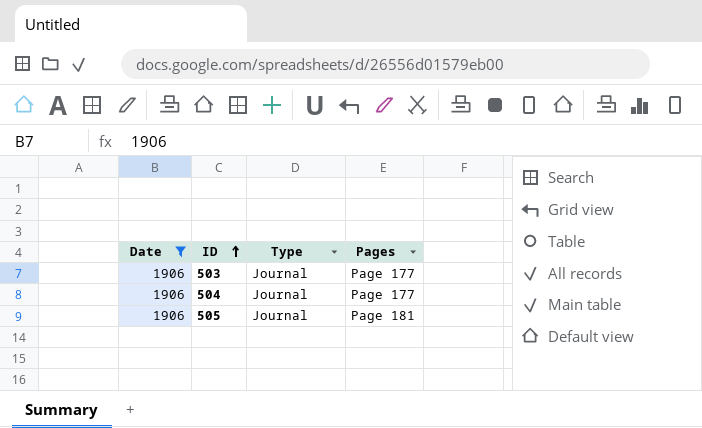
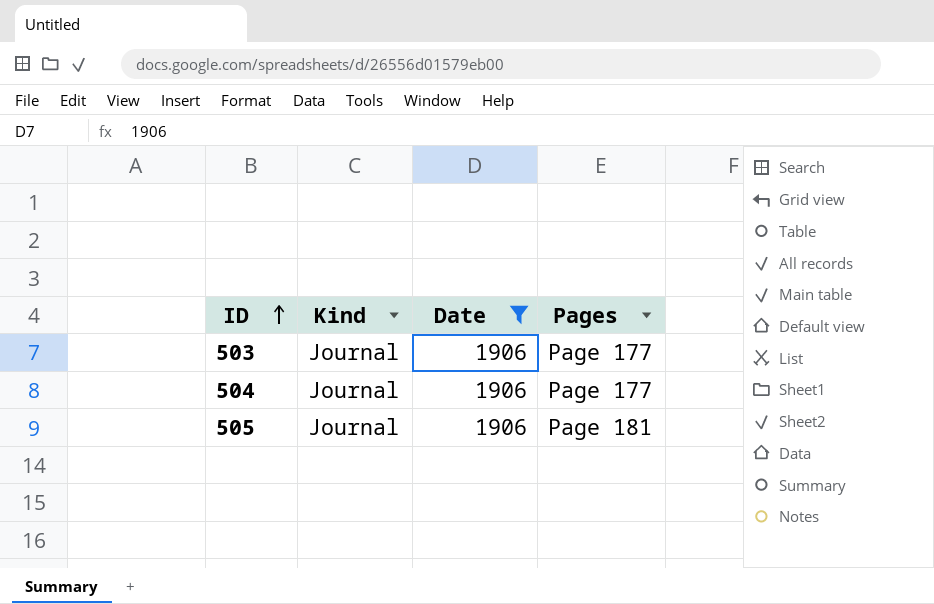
column name: Type -> Kind
column Date | position: 1 -> 3

